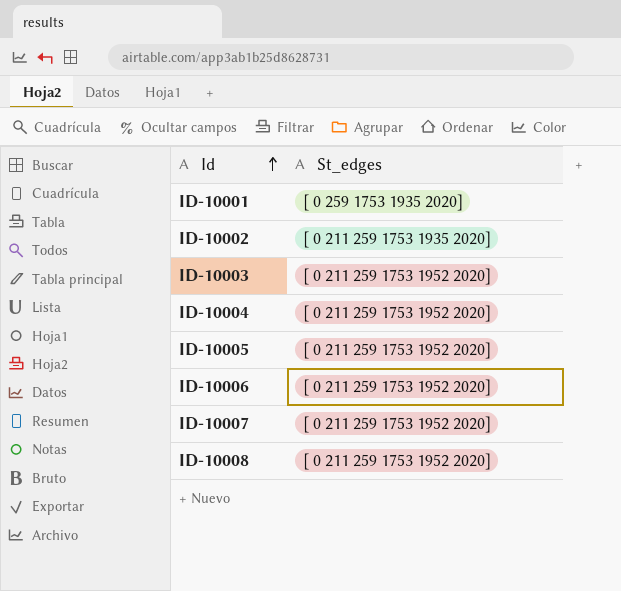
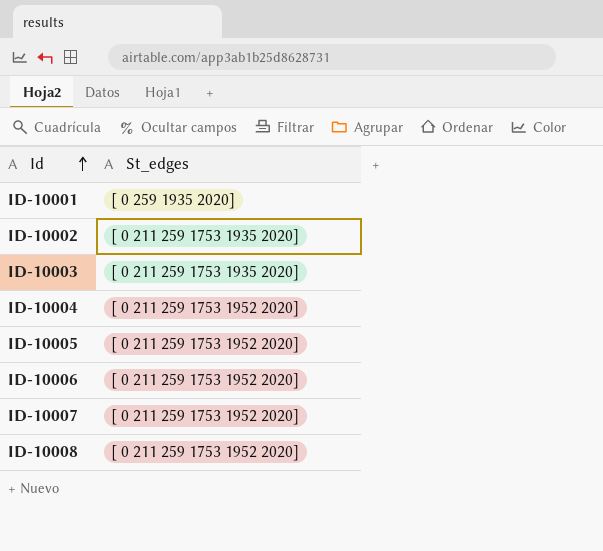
ID-10001 | St_edges: [ 0 259 1753 1935 2020] -> [ 0 259 1935 2020]
ID-10003 | St_edges: [ 0 211 259 1753 1952 2020] -> [ 0 211 259 1753 1935 2020]

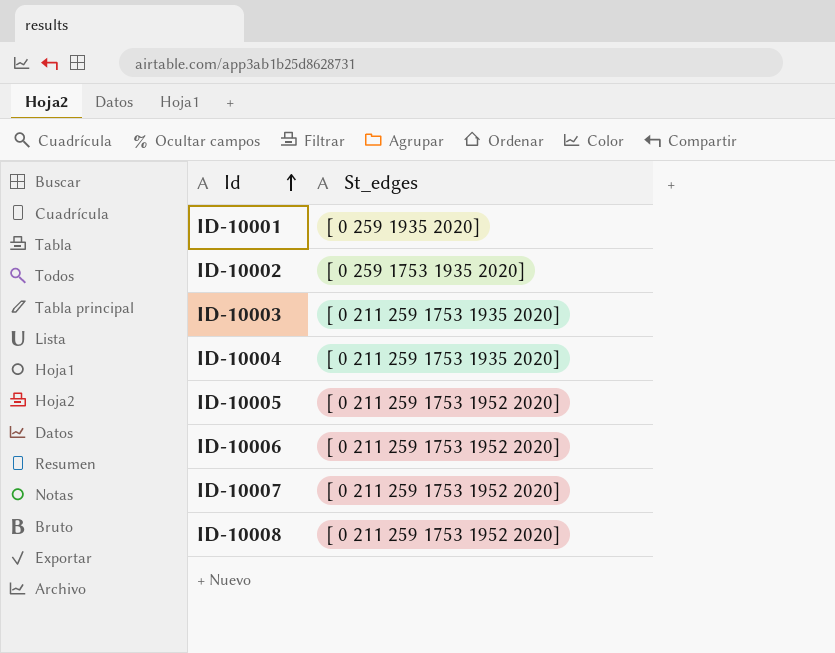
ID-10002 | St_edges: [ 0 211 259 1753 1935 2020] -> [ 0 259 1753 1935 2020]
ID-10004 | St_edges: [ 0 211 259 1753 1952 2020] -> [ 0 211 259 1753 1935 2020]

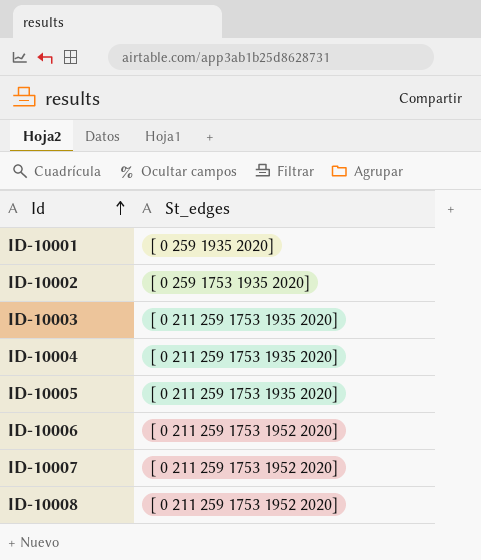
ID-10005 | St_edges: [ 0 211 259 1753 1952 2020] -> [ 0 211 259 1753 1935 2020]

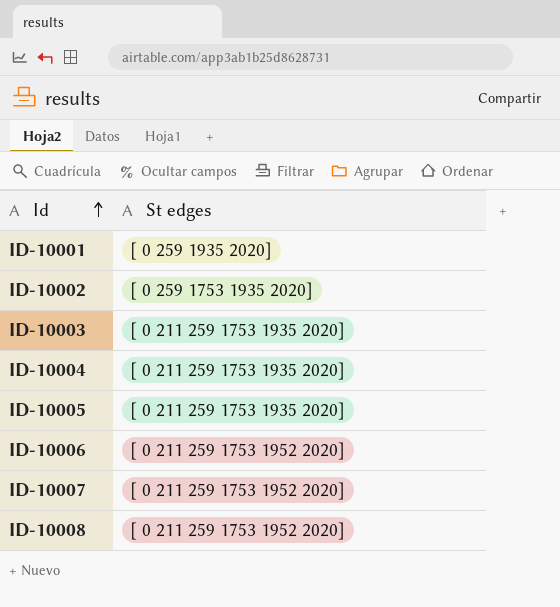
column name: St_edges -> St edges

